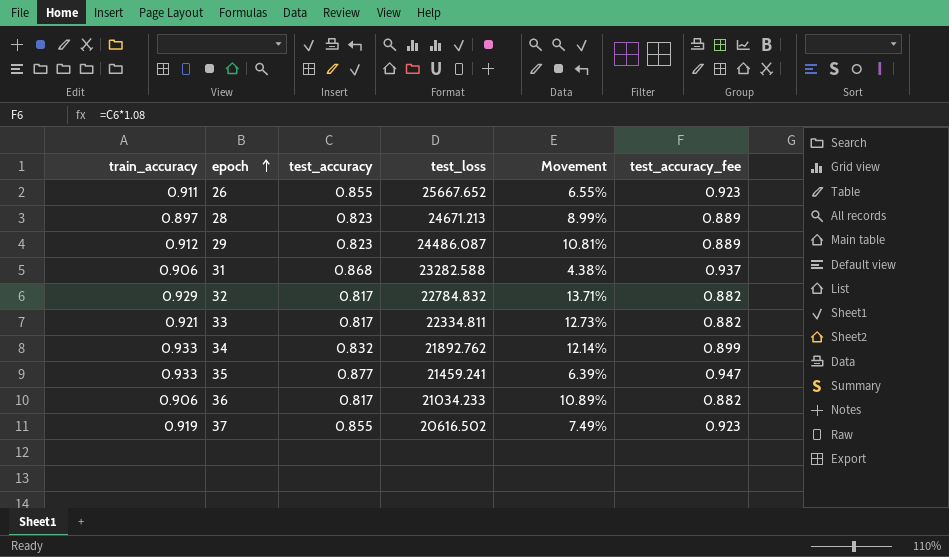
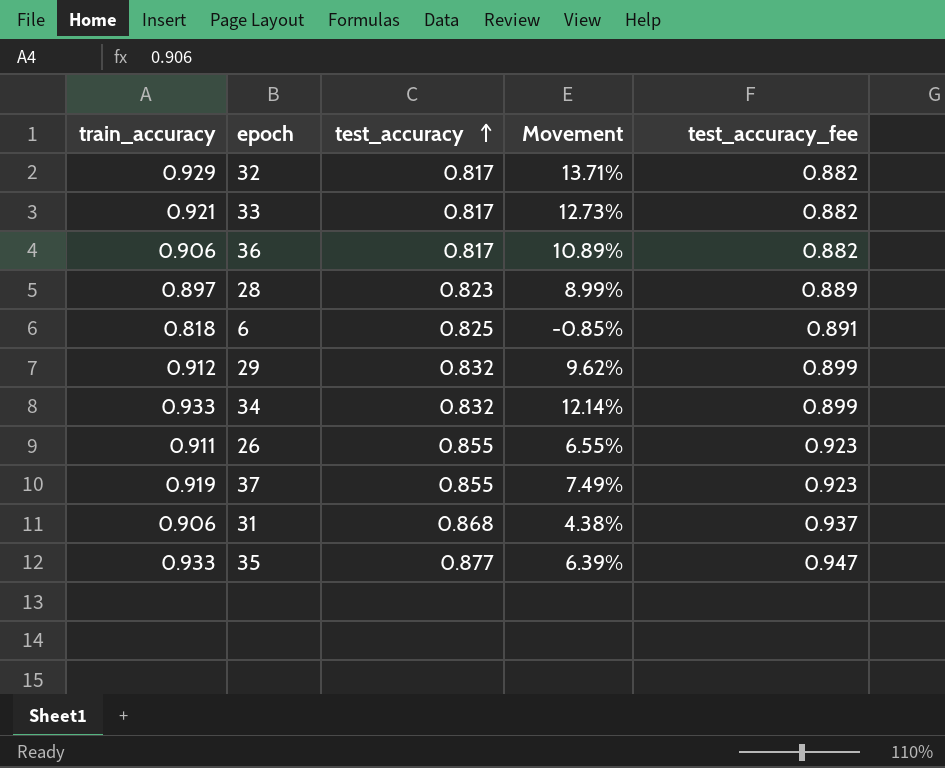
row order: epoch ascending -> test_accuracy ascending
column test_loss | position: 4 -> none
row 6: none -> 0.818 | 0.825 | -0.85% | 0.891
29 | test_accuracy: 0.823 -> 0.832
29 | Movement: 10.81% -> 9.62%
29 | test_accuracy_fee: 0.889 -> 0.899

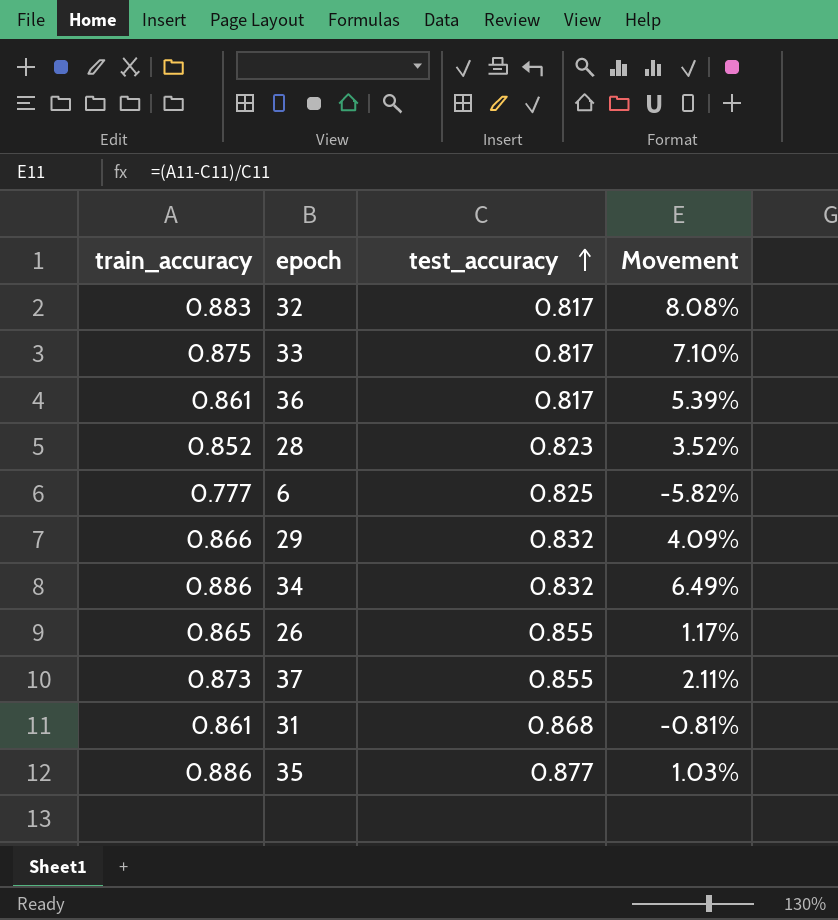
column test_accuracy_fee | formula: [test_accuracy] * 1.08 -> none
32 | train_accuracy: 0.929 -> 0.883
32 | Movement: 13.71% -> 8.08%
33 | train_accuracy: 0.921 -> 0.875
33 | Movement: 12.73% -> 7.10%
36 | train_accuracy: 0.906 -> 0.861
36 | Movement: 10.89% -> 5.39%
28 | train_accuracy: 0.897 -> 0.852
28 | Movement: 8.99% -> 3.52%
6 | train_accuracy: 0.818 -> 0.777
6 | Movement: -0.85% -> -5.82%
29 | train_accuracy: 0.912 -> 0.866
29 | Movement: 9.62% -> 4.09%
34 | train_accuracy: 0.933 -> 0.886
34 | Movement: 12.14% -> 6.49%
26 | train_accuracy: 0.911 -> 0.865
26 | Movement: 6.55% -> 1.17%
37 | train_accuracy: 0.919 -> 0.873
37 | Movement: 7.49% -> 2.11%
31 | train_accuracy: 0.906 -> 0.861
31 | Movement: 4.38% -> -0.81%
35 | train_accuracy: 0.933 -> 0.886
35 | Movement: 6.39% -> 1.03%

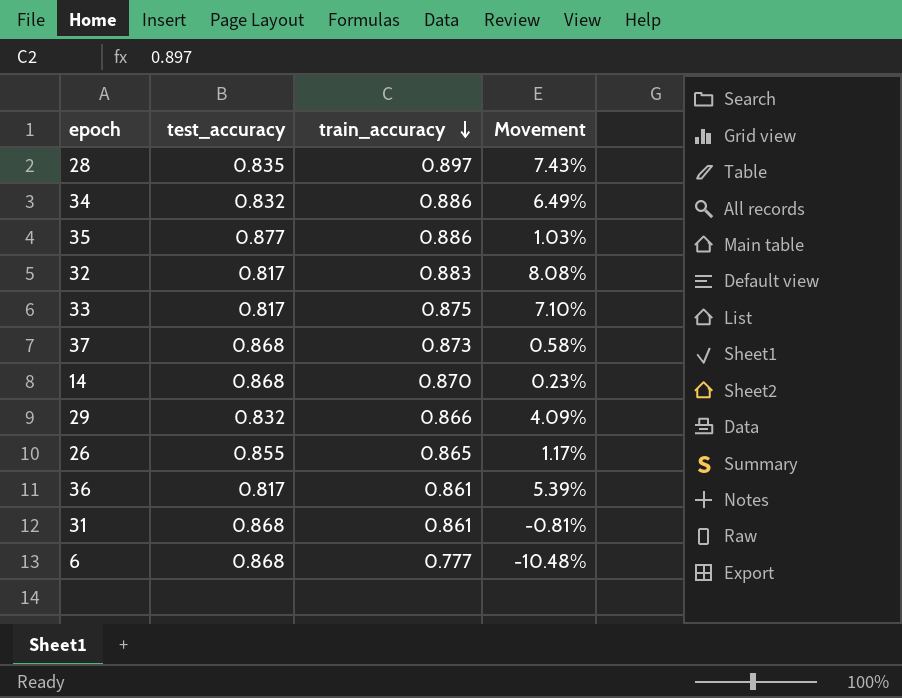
row order: test_accuracy ascending -> train_accuracy descending
column train_accuracy | position: 1 -> 3
28 | test_accuracy: 0.823 -> 0.835
28 | train_accuracy: 0.852 -> 0.897
28 | Movement: 3.52% -> 7.43%
37 | test_accuracy: 0.855 -> 0.868
37 | Movement: 2.11% -> 0.58%
row 14: none -> 0.868 | 0.870 | 0.23%
6 | test_accuracy: 0.825 -> 0.868
6 | Movement: -5.82% -> -10.48%

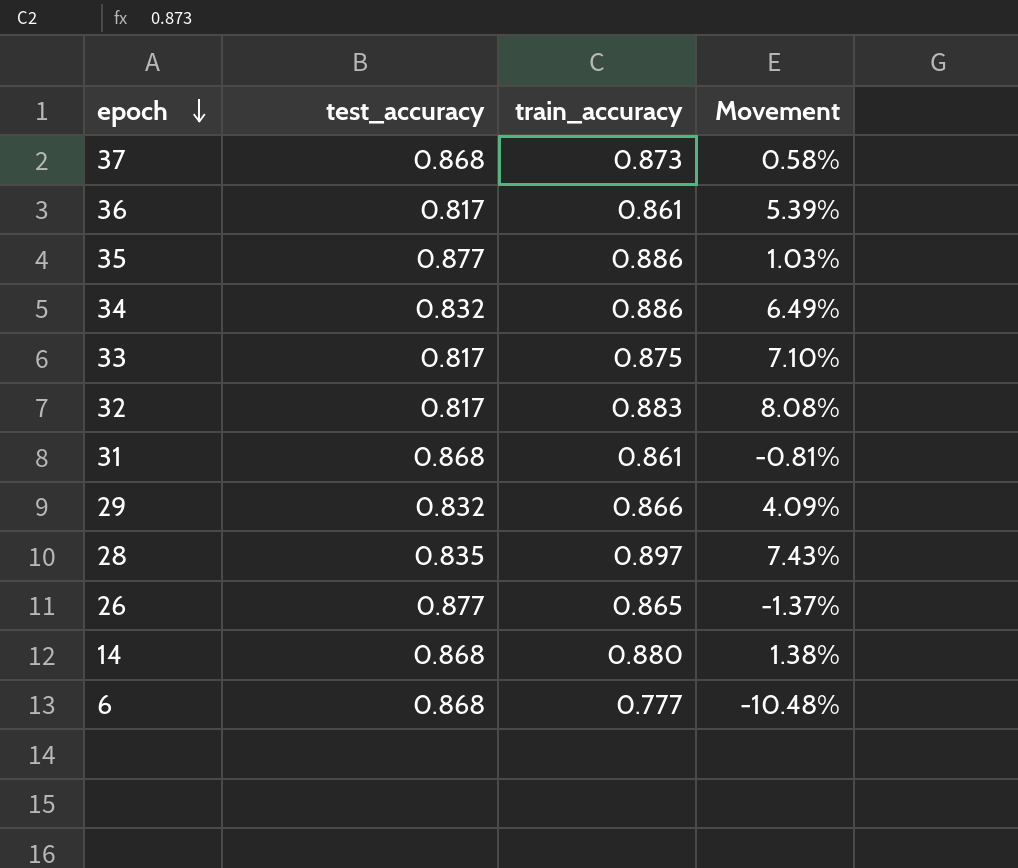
row order: train_accuracy descending -> epoch descending
26 | test_accuracy: 0.855 -> 0.877
26 | Movement: 1.17% -> -1.37%
14 | train_accuracy: 0.870 -> 0.880
14 | Movement: 0.23% -> 1.38%

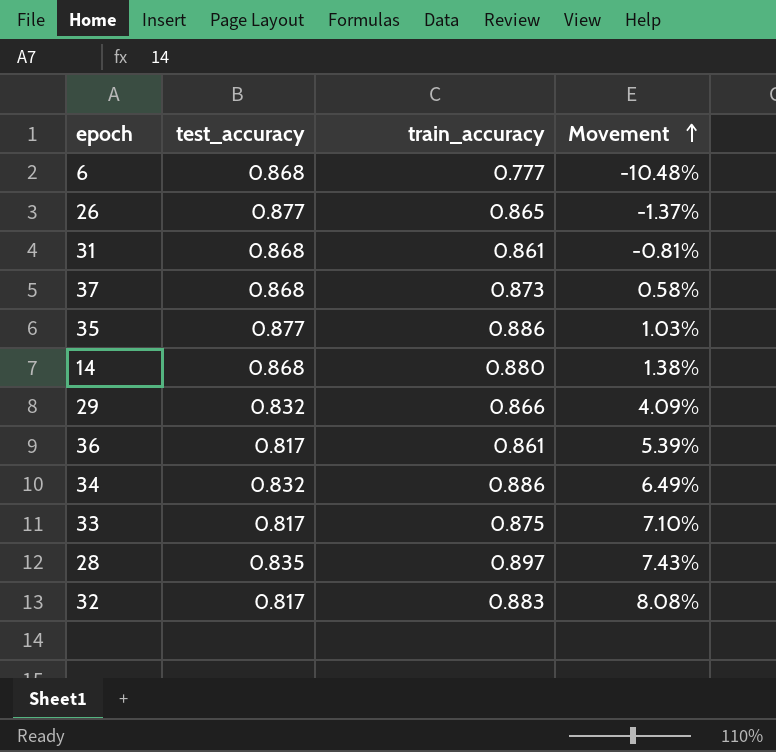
row order: epoch descending -> Movement ascending

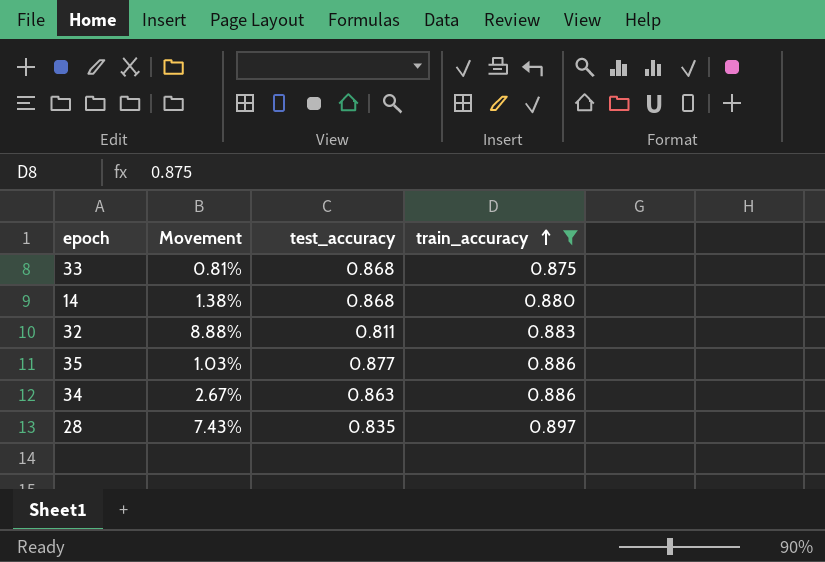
filter: none -> train_accuracy >= 0.875
row order: Movement ascending -> train_accuracy ascending
column Movement | position: 4 -> 2
33 | Movement: 7.10% -> 0.81%
33 | test_accuracy: 0.817 -> 0.868
32 | Movement: 8.08% -> 8.88%
32 | test_accuracy: 0.817 -> 0.811
34 | Movement: 6.49% -> 2.67%
34 | test_accuracy: 0.832 -> 0.863

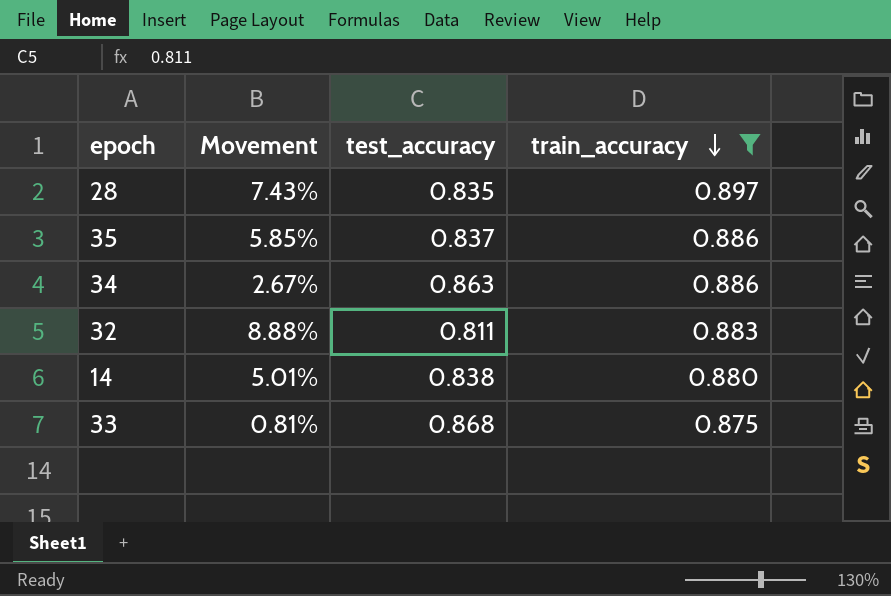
row order: train_accuracy ascending -> train_accuracy descending
35 | Movement: 1.03% -> 5.85%
35 | test_accuracy: 0.877 -> 0.837
14 | Movement: 1.38% -> 5.01%
14 | test_accuracy: 0.868 -> 0.838

